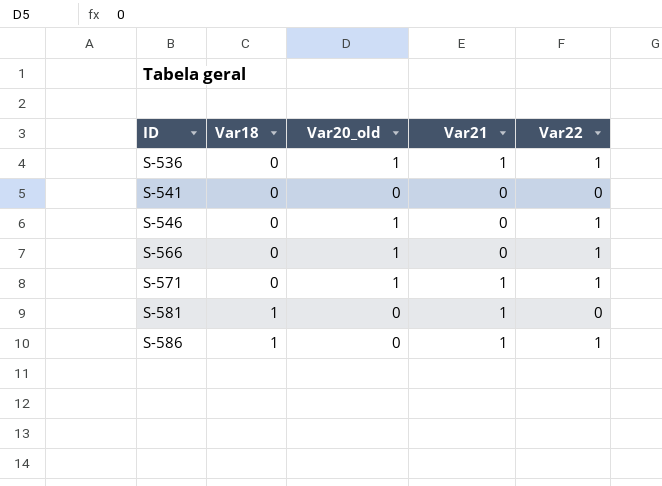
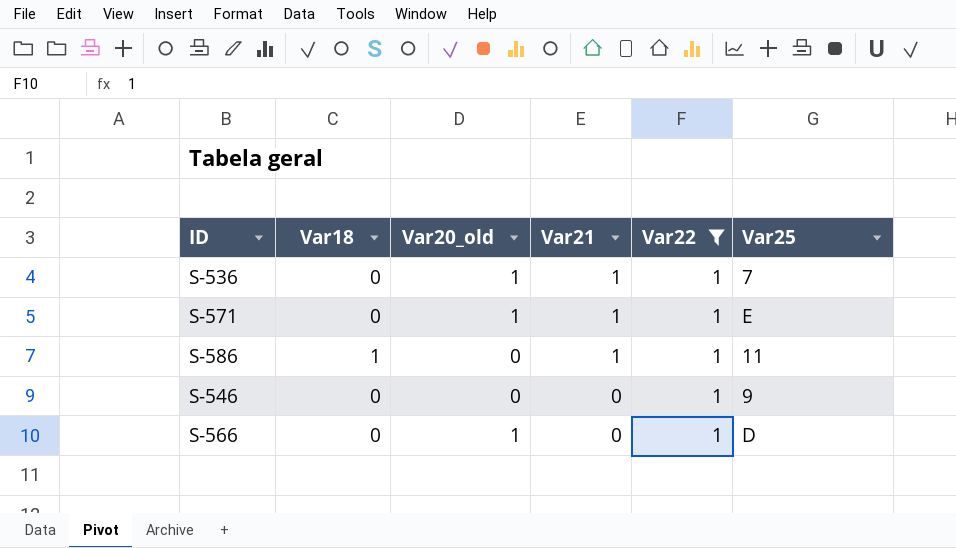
filter: none -> Var22 = 1
row order: ID ascending -> Var21 descending
column Var25 | position: none -> 6
S-546 | Var20_old: 1 -> 0

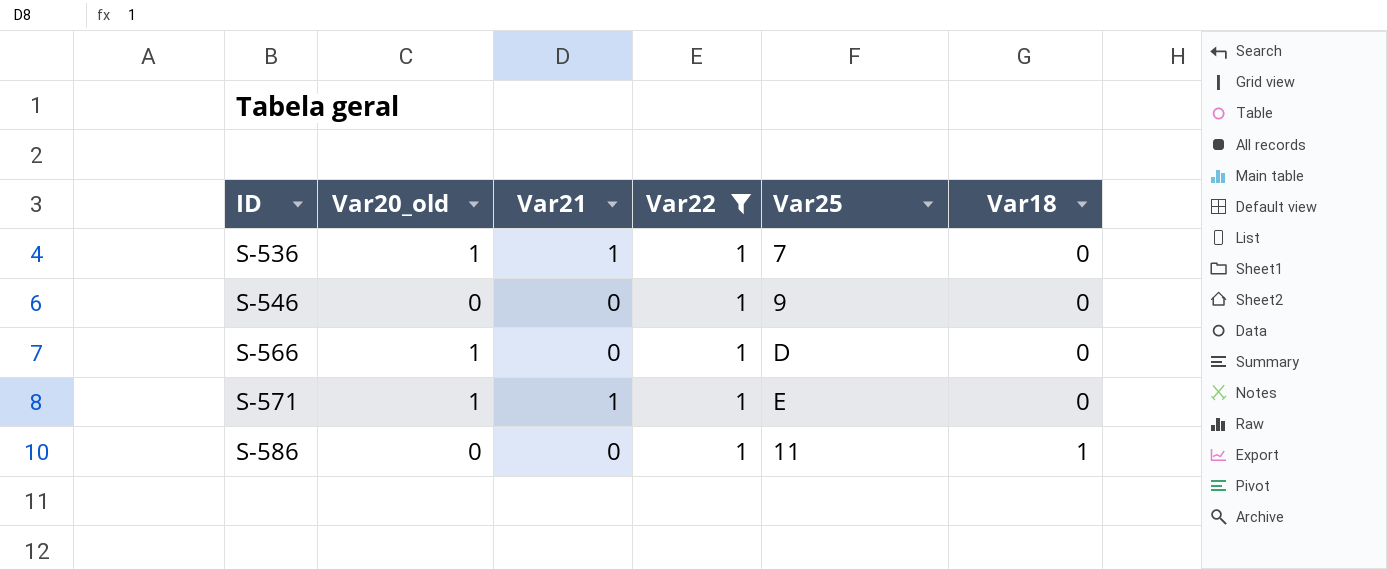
row order: Var21 descending -> ID ascending
column Var18 | position: 2 -> 6
S-586 | Var21: 1 -> 0

